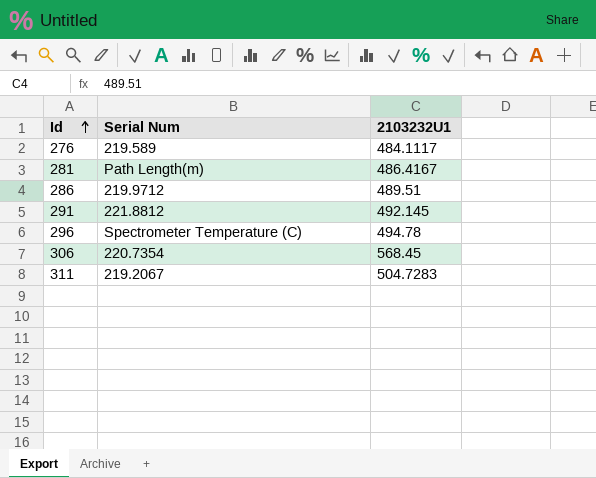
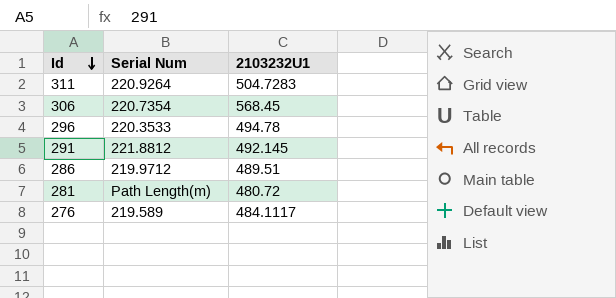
row order: Id ascending -> Id descending
311 | Serial Num: 219.2067 -> 220.9264
296 | Serial Num: Spectrometer Temperature (C) -> 220.3533
281 | 2103232U1: 486.4167 -> 480.72

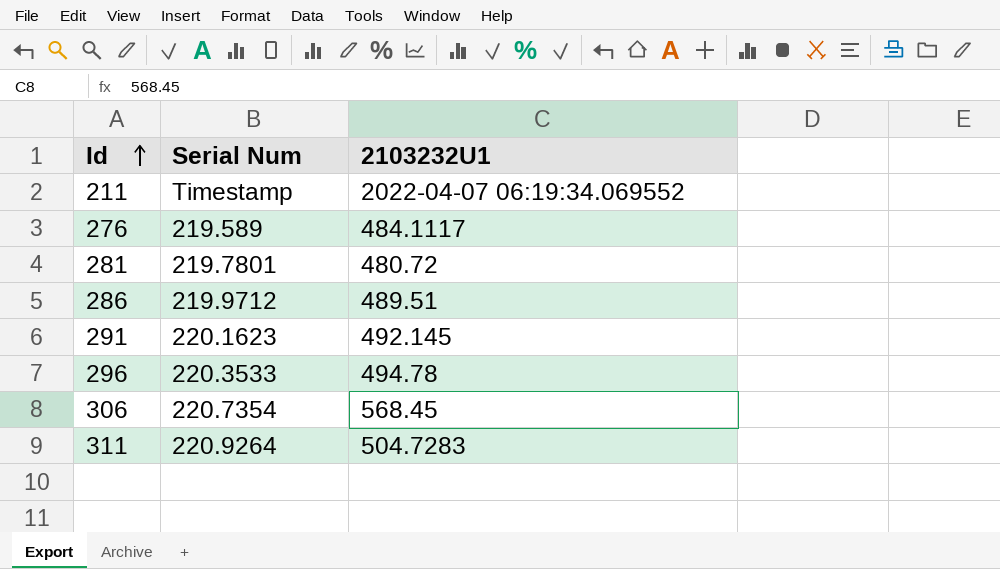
row order: Id descending -> Id ascending
row 211: none -> Timestamp | 2022-04-07 06:19:34.069552
281 | Serial Num: Path Length(m) -> 219.7801
291 | Serial Num: 221.8812 -> 220.1623

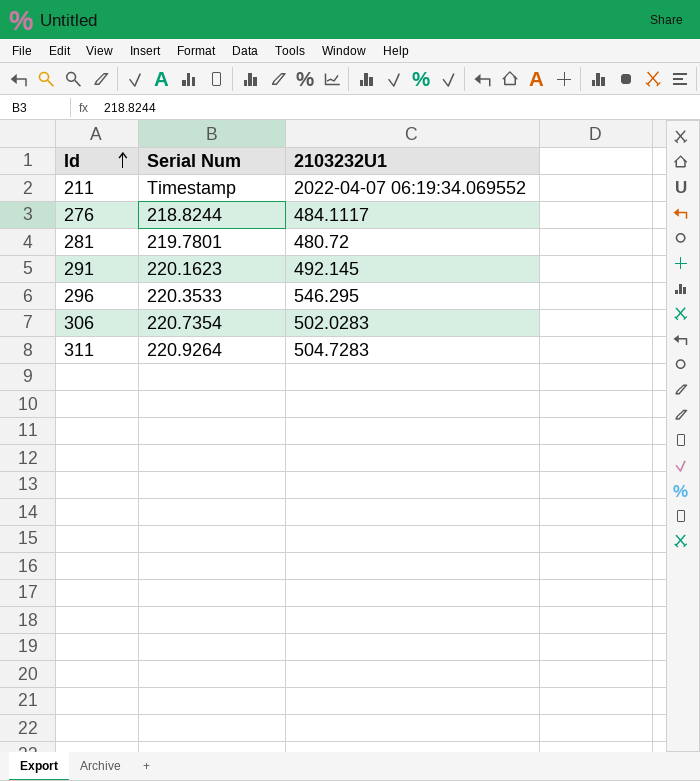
row 286: 219.9712 | 489.51 -> none
276 | Serial Num: 219.589 -> 218.8244
296 | 2103232U1: 494.78 -> 546.295
306 | 2103232U1: 568.45 -> 502.0283

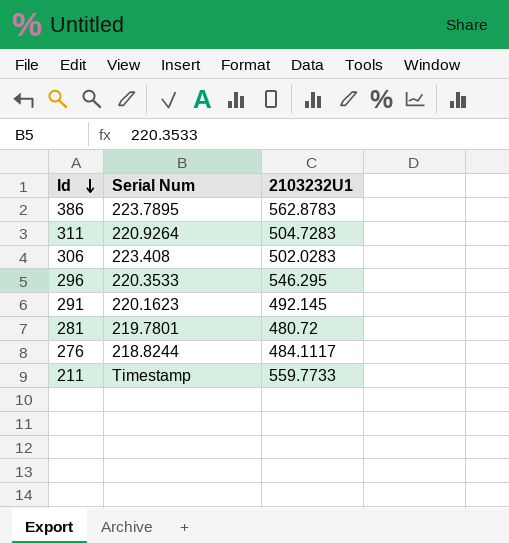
row order: Id ascending -> Id descending
row 386: none -> 223.7895 | 562.8783
306 | Serial Num: 220.7354 -> 223.408
211 | 2103232U1: 2022-04-07 06:19:34.069552 -> 559.7733

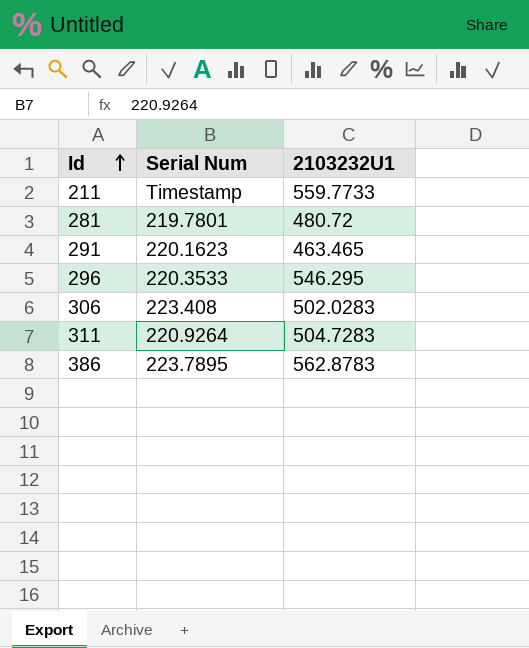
row order: Id descending -> Id ascending
row 276: 218.8244 | 484.1117 -> none
291 | 2103232U1: 492.145 -> 463.465

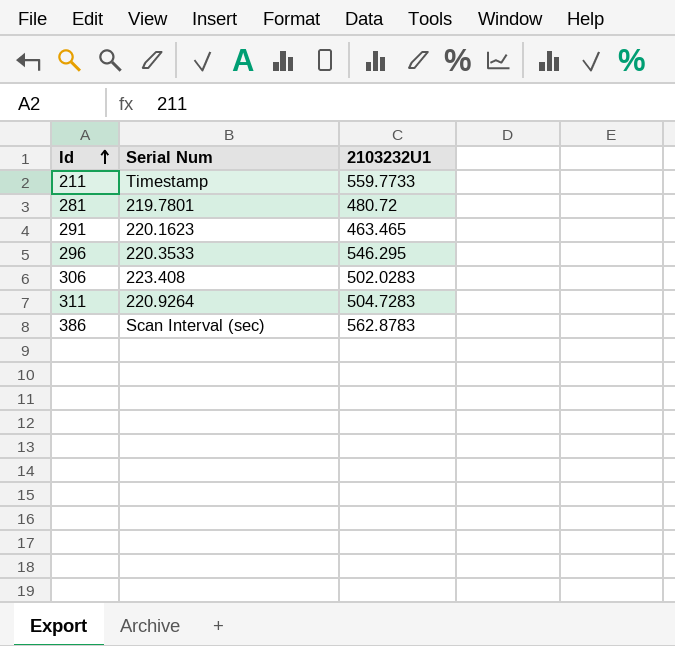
386 | Serial Num: 223.7895 -> Scan Interval (sec)

